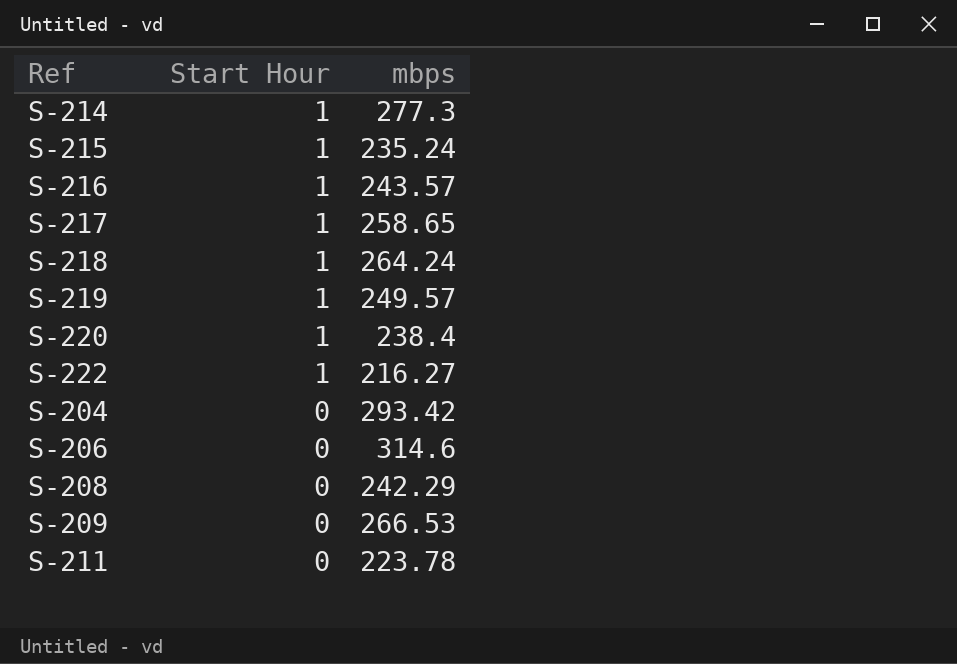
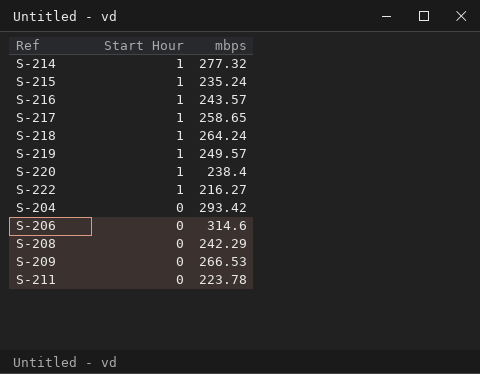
S-214 | mbps: 277.3 -> 277.32

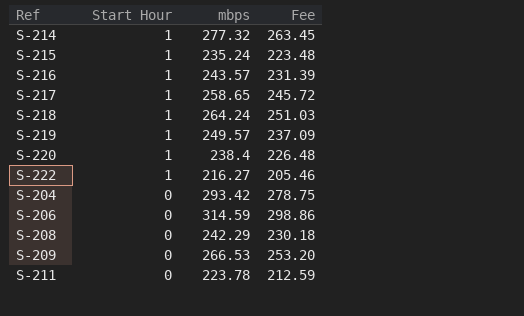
column Fee | formula: none -> [mbps] * 0.95
S-206 | mbps: 314.6 -> 314.59

